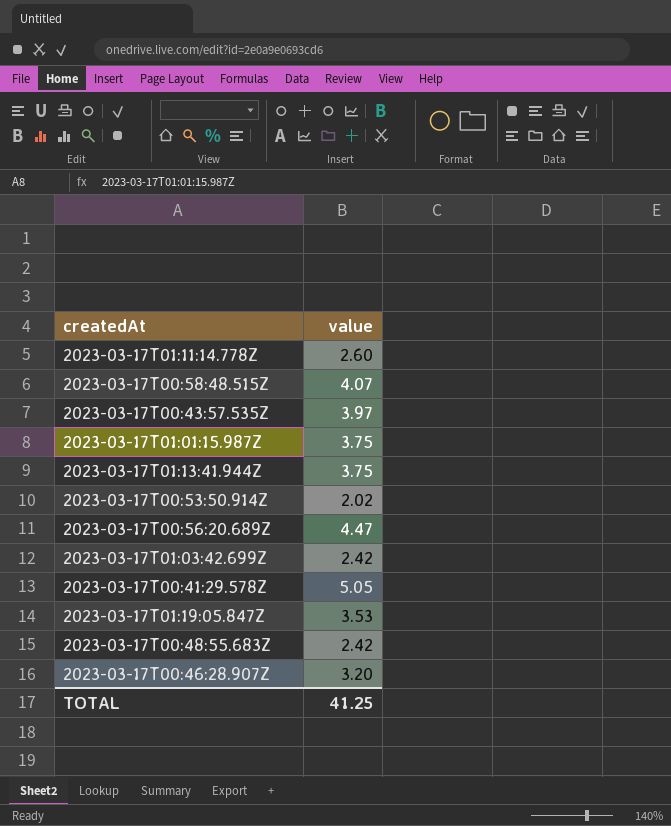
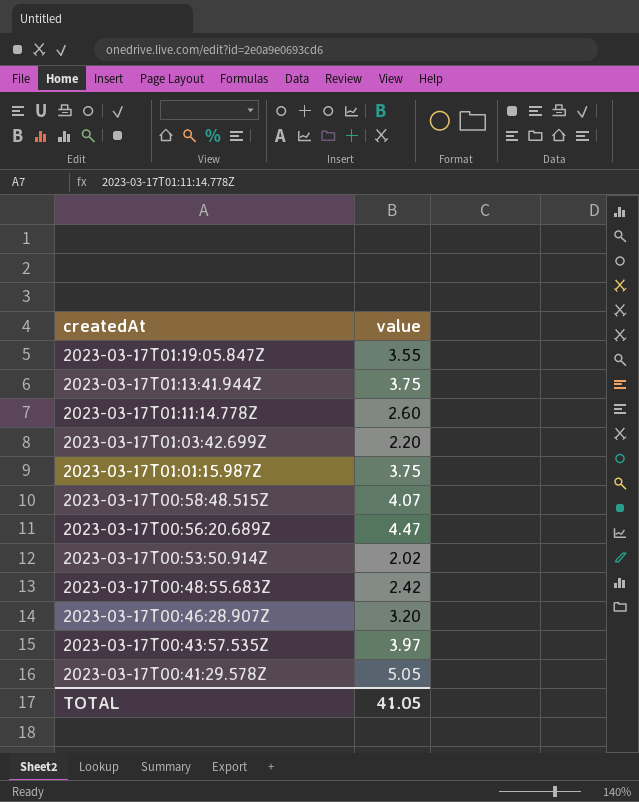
row order: none -> createdAt descending
2023-03-17T01:19:05.847Z | value: 3.53 -> 3.55
2023-03-17T01:03:42.699Z | value: 2.42 -> 2.20
TOTAL | value: 41.25 -> 41.05

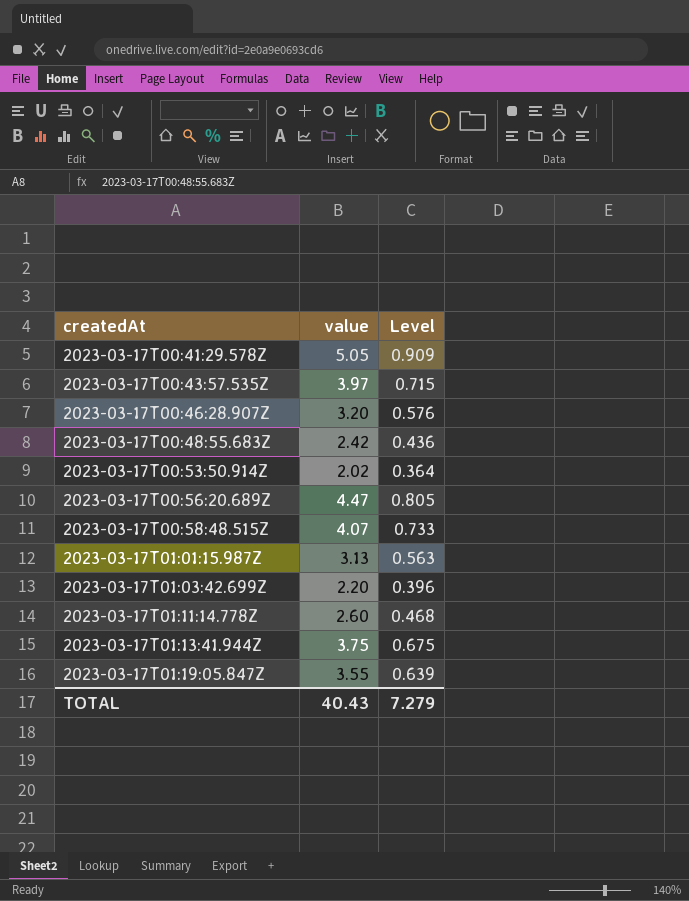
row order: createdAt descending -> createdAt ascending
column Level | formula: none -> [value] * 0.18
2023-03-17T01:01:15.987Z | value: 3.75 -> 3.13
TOTAL | value: 41.05 -> 40.43

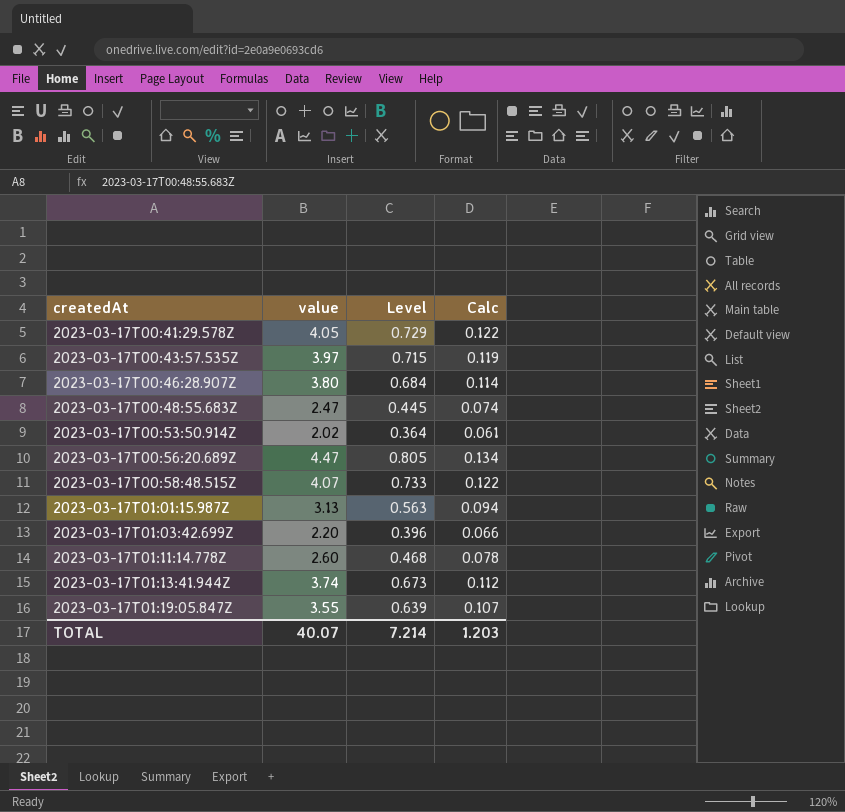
column Calc | formula: none -> [value] * 0.03
2023-03-17T00:41:29.578Z | value: 5.05 -> 4.05
2023-03-17T00:41:29.578Z | Level: 0.909 -> 0.729
2023-03-17T00:46:28.907Z | value: 3.20 -> 3.80
2023-03-17T00:46:28.907Z | Level: 0.576 -> 0.684
2023-03-17T00:48:55.683Z | value: 2.42 -> 2.47
2023-03-17T00:48:55.683Z | Level: 0.436 -> 0.445
2023-03-17T01:13:41.944Z | value: 3.75 -> 3.74
2023-03-17T01:13:41.944Z | Level: 0.675 -> 0.673
TOTAL | value: 40.43 -> 40.07
TOTAL | Level: 7.279 -> 7.214

